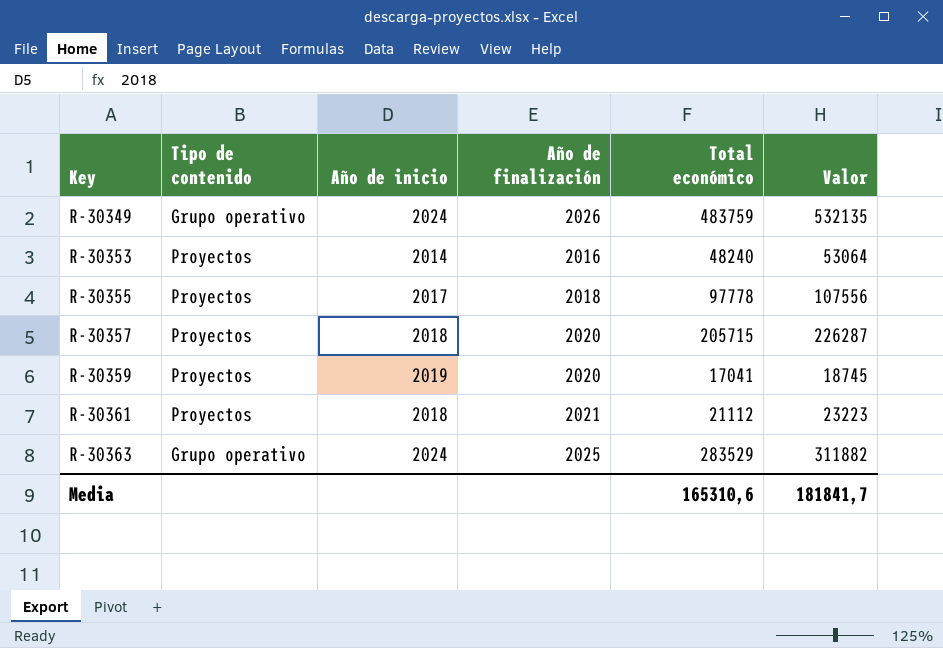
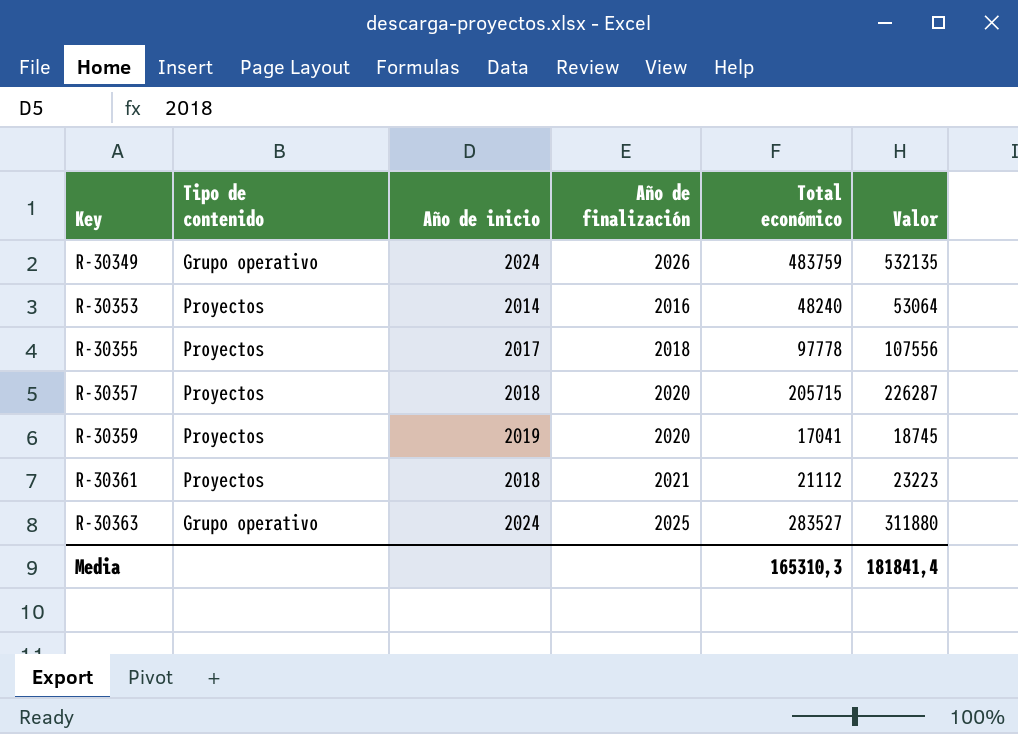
R-30363 | Total económico: 283529 -> 283527
R-30363 | Valor: 311882 -> 311880
Media | Total económico: 165310,6 -> 165310,3
Media | Valor: 181841,7 -> 181841,4

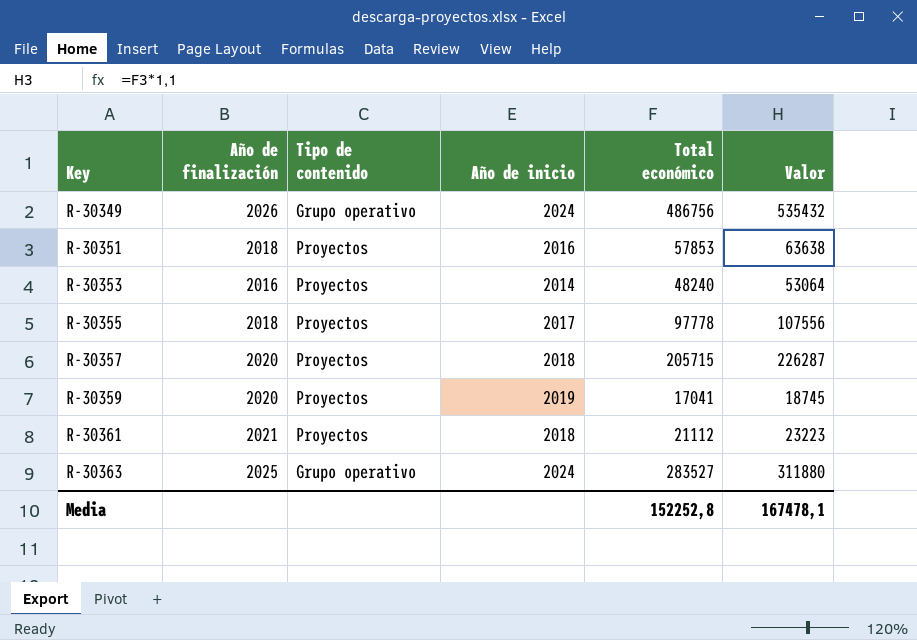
column Año de finalización | position: 4 -> 2
R-30349 | Total económico: 483759 -> 486756
R-30349 | Valor: 532135 -> 535432
row R-30351: none -> 2018 | Proyectos | 2016 | 57853 | 63638
Media | Total económico: 165310,3 -> 152252,8
Media | Valor: 181841,4 -> 167478,1

